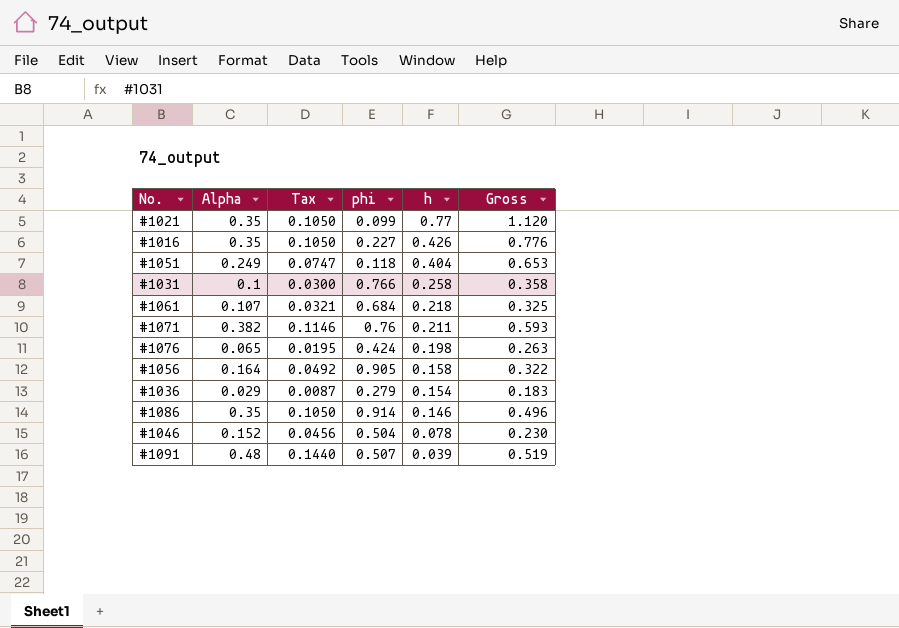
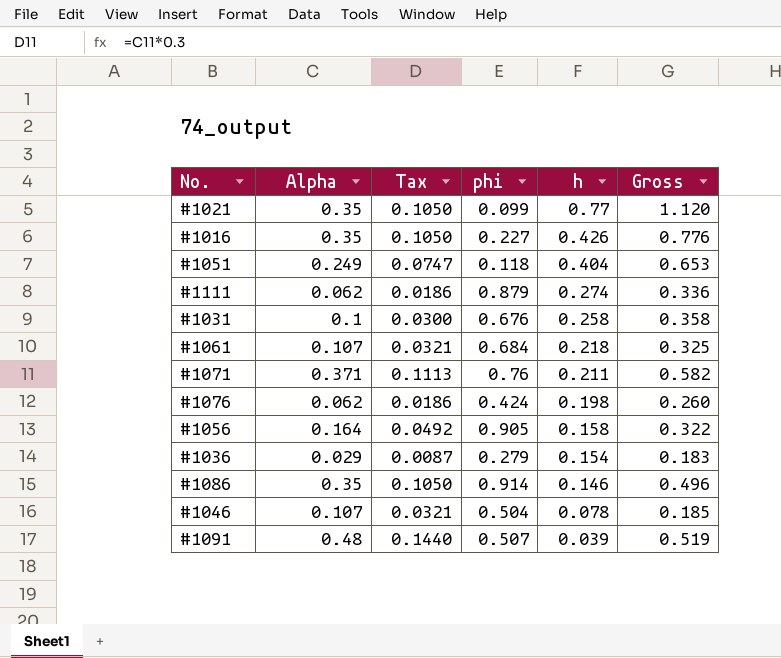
row #1111: none -> 0.062 | 0.0186 | 0.879 | 0.274 | 0.336
#1031 | phi: 0.766 -> 0.676
#1071 | Alpha: 0.382 -> 0.371
#1071 | Tax: 0.1146 -> 0.1113
#1071 | Gross: 0.593 -> 0.582
#1076 | Alpha: 0.065 -> 0.062
#1076 | Tax: 0.0195 -> 0.0186
#1076 | Gross: 0.263 -> 0.260
#1046 | Alpha: 0.152 -> 0.107
#1046 | Tax: 0.0456 -> 0.0321
#1046 | Gross: 0.230 -> 0.185

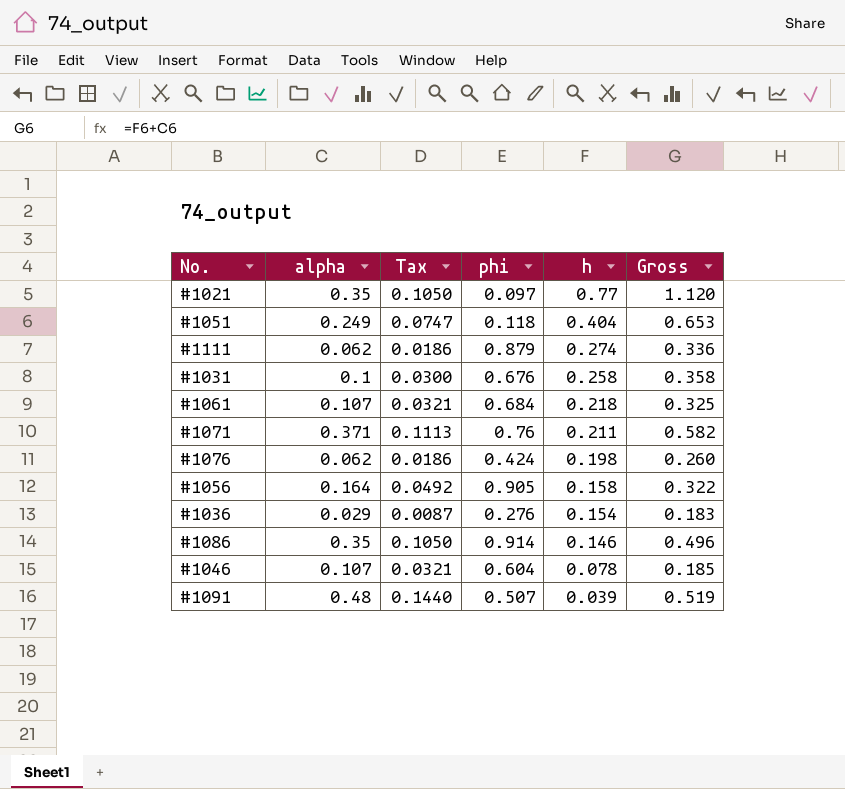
column name: Alpha -> alpha
row #1016: 0.35 | 0.1050 | 0.227 | 0.426 | 0.776 -> none
#1021 | phi: 0.099 -> 0.097
#1036 | phi: 0.279 -> 0.276
#1046 | phi: 0.504 -> 0.604

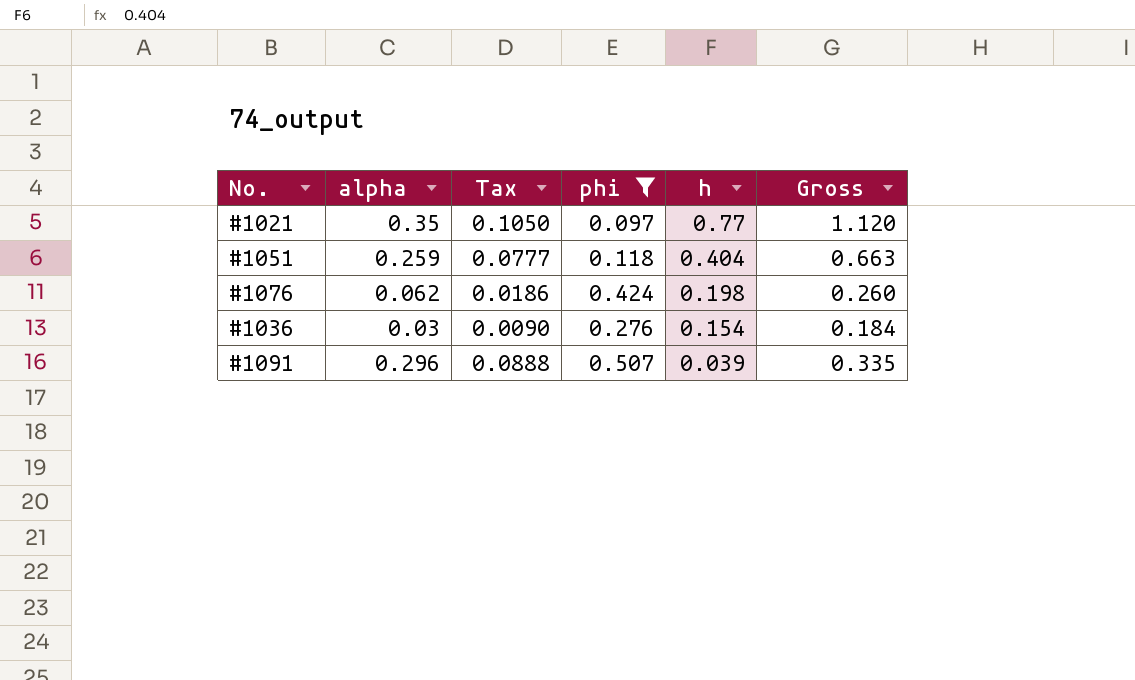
filter: none -> phi <= 0.507
#1051 | alpha: 0.249 -> 0.259
#1051 | Tax: 0.0747 -> 0.0777
#1051 | Gross: 0.653 -> 0.663
#1036 | alpha: 0.029 -> 0.03
#1036 | Tax: 0.0087 -> 0.0090
#1036 | Gross: 0.183 -> 0.184
#1091 | alpha: 0.48 -> 0.296
#1091 | Tax: 0.1440 -> 0.0888
#1091 | Gross: 0.519 -> 0.335

